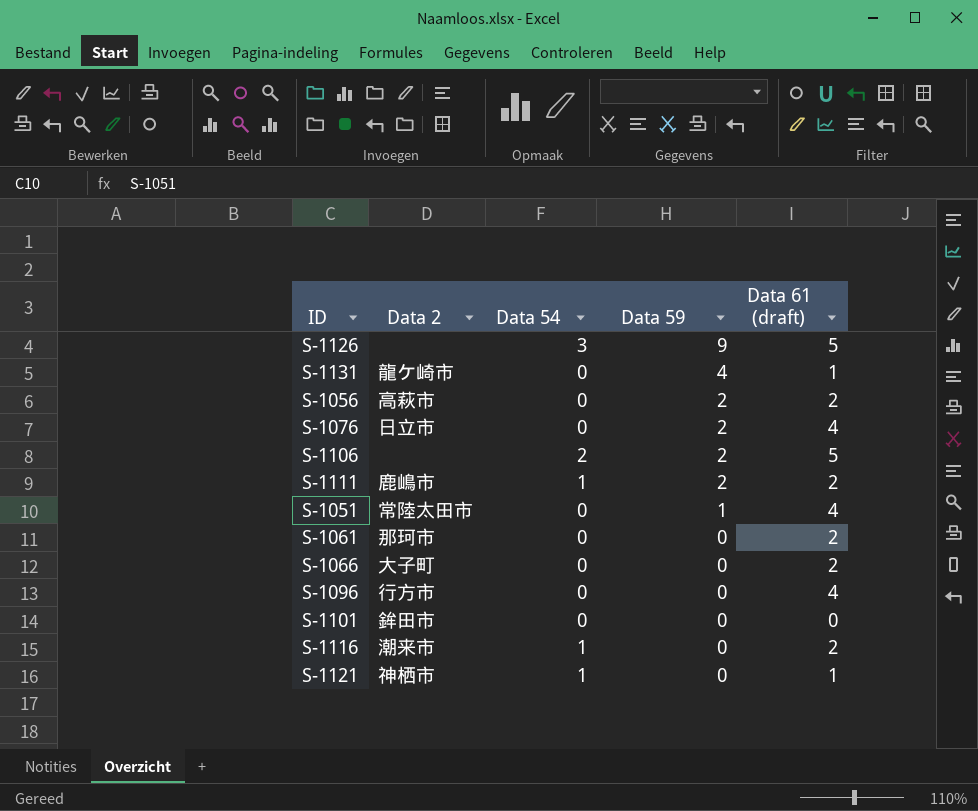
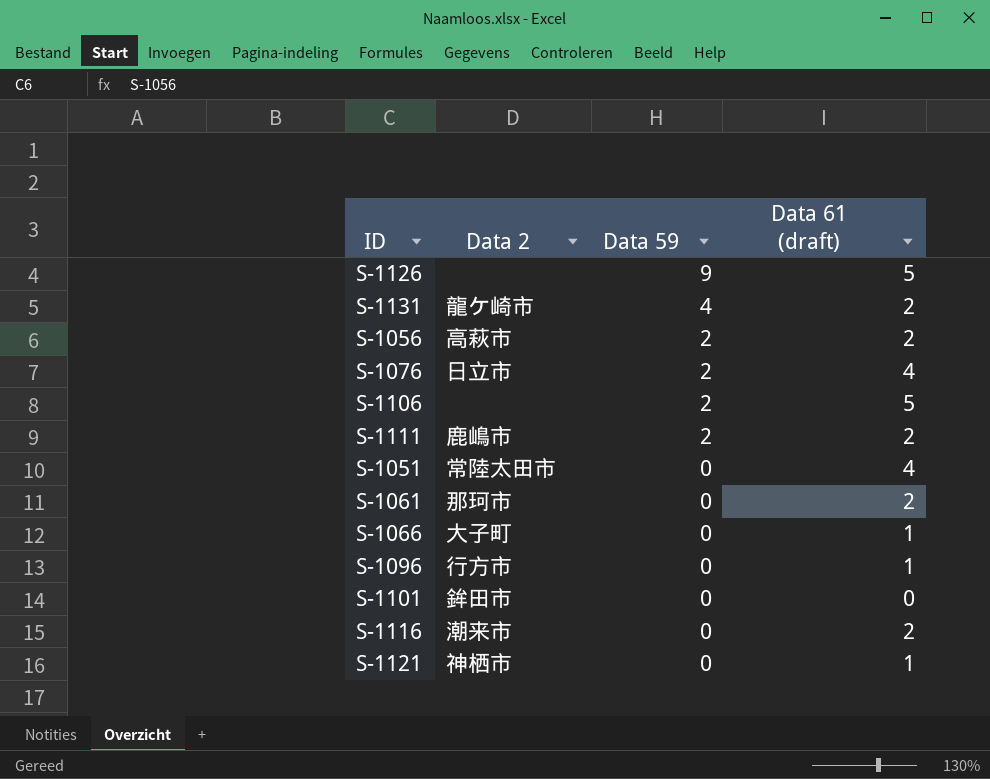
column Data 54 | position: 3 -> none
S-1131 | Data 61 (draft): 1 -> 2
S-1051 | Data 59: 1 -> 0
S-1066 | Data 61 (draft): 2 -> 1
S-1096 | Data 61 (draft): 4 -> 1

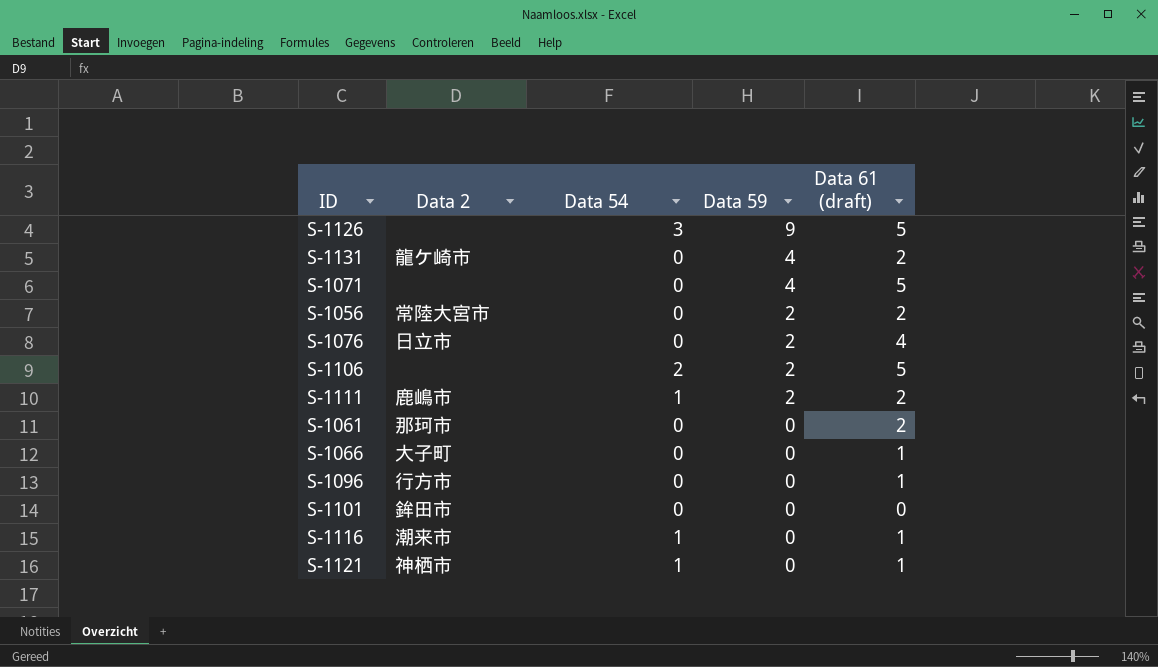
column Data 54 | position: none -> 3
row S-1051: 常陸太田市 | 0 | 4 -> none
row S-1071: none -> none | 0 | 4 | 5
S-1056 | Data 2: 高萩市 -> 常陸大宮市
S-1116 | Data 61 (draft): 2 -> 1

